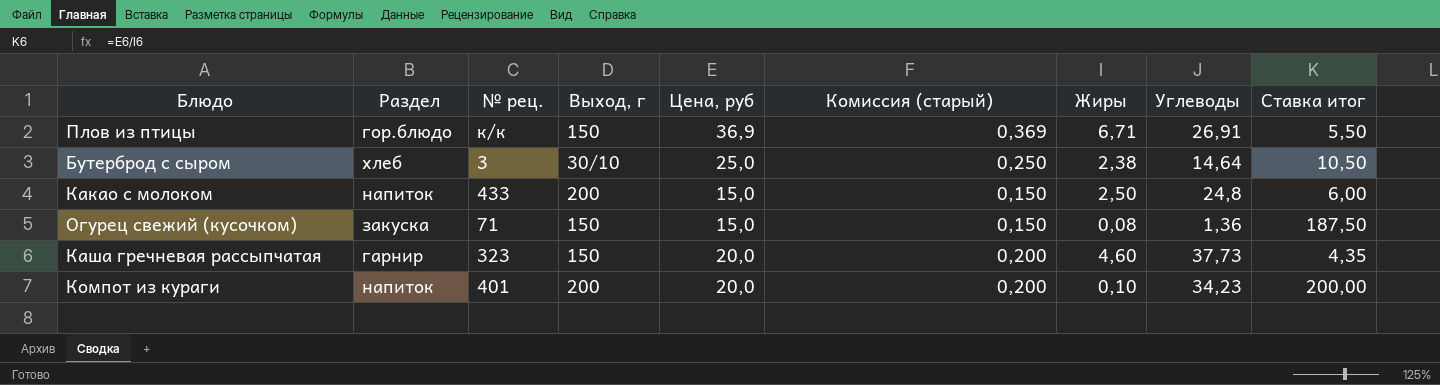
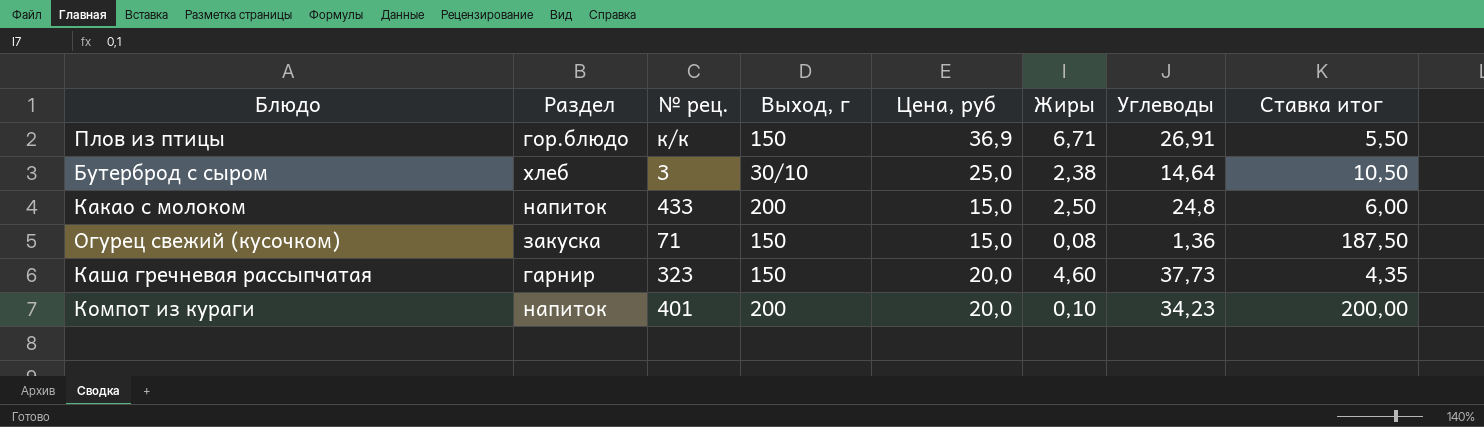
column Комиссия (старый) | formula: [Цена, руб] * 0,01 -> none

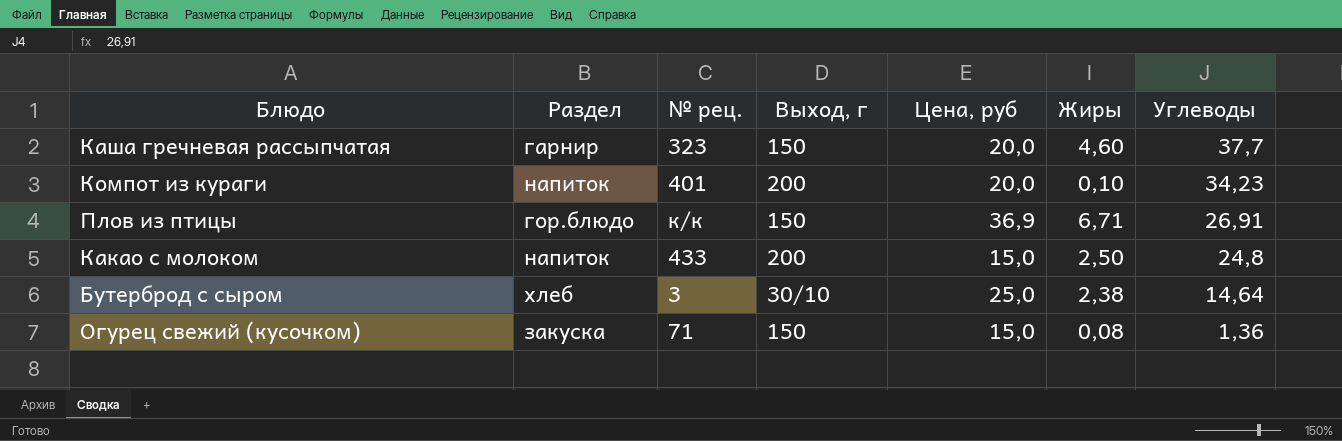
row order: none -> Углеводы descending
column Ставка итог | formula: [Цена, руб] / [Жиры] -> none
Каша гречневая рассыпчатая | Углеводы: 37,73 -> 37,7

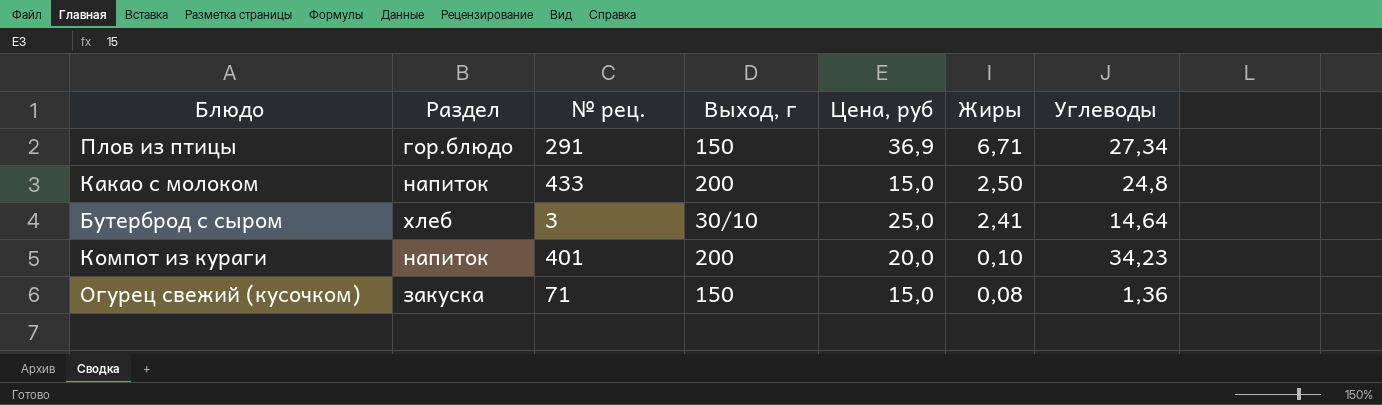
row order: Углеводы descending -> Жиры descending
row Каша гречневая рассыпчатая: гарнир | 323 | 150 | 20,0 | 4,60 | 37,7 -> none
Плов из птицы | № рец.: к/к -> 291
Плов из птицы | Углеводы: 26,91 -> 27,34
Бутерброд с сыром | Жиры: 2,38 -> 2,41

